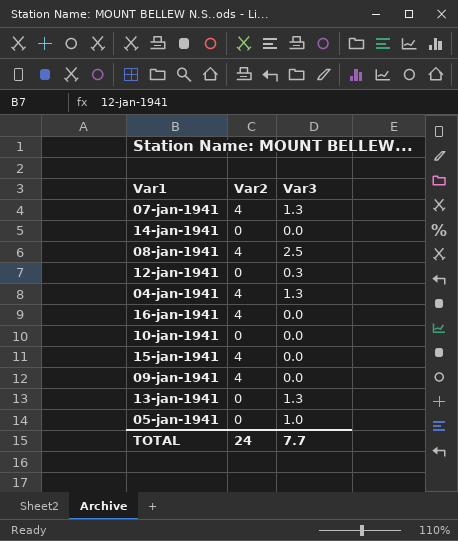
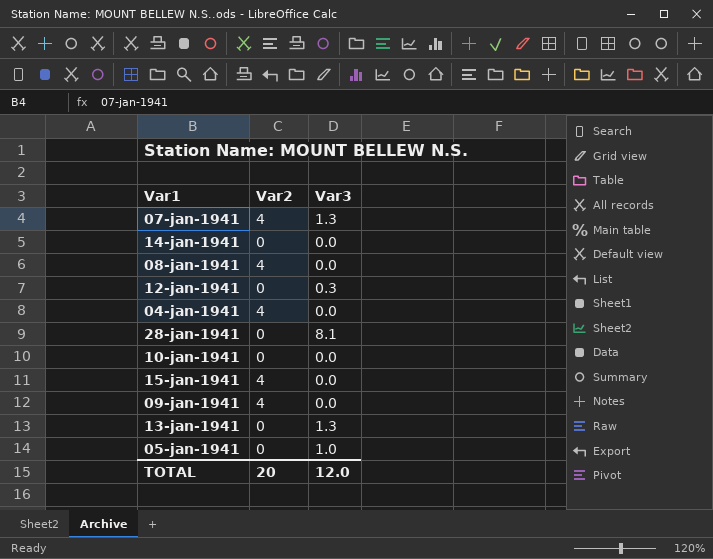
row 16-jan-1941: 4 | 0.0 -> none
08-jan-1941 | Var3: 2.5 -> 0.0
04-jan-1941 | Var3: 1.3 -> 0.0
row 28-jan-1941: none -> 0 | 8.1
TOTAL | Var2: 24 -> 20
TOTAL | Var3: 7.7 -> 12.0

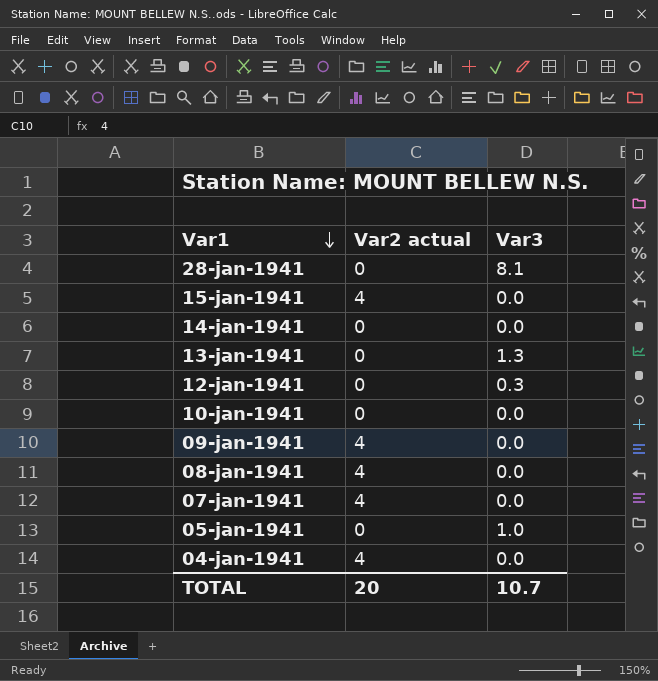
row order: none -> Var1 descending
column name: Var2 -> Var2 actual
07-jan-1941 | Var3: 1.3 -> 0.0
TOTAL | Var3: 12.0 -> 10.7

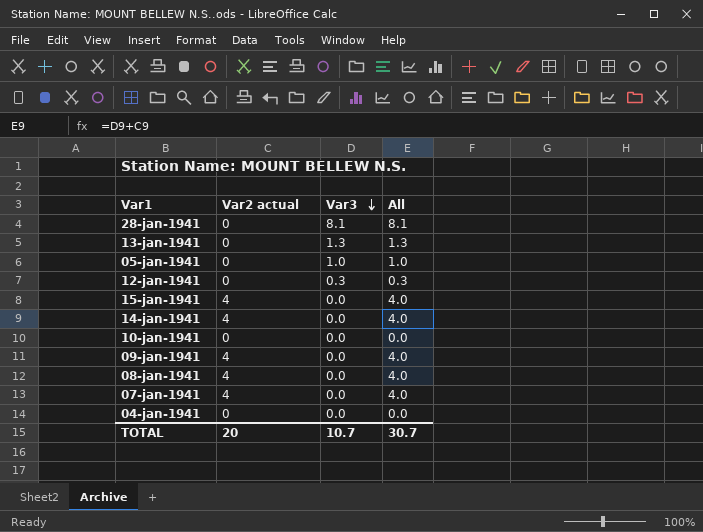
row order: Var1 descending -> Var3 descending
column All | formula: none -> [Var2 actual] + [Var3]
14-jan-1941 | Var2 actual: 0 -> 4
04-jan-1941 | Var2 actual: 4 -> 0

